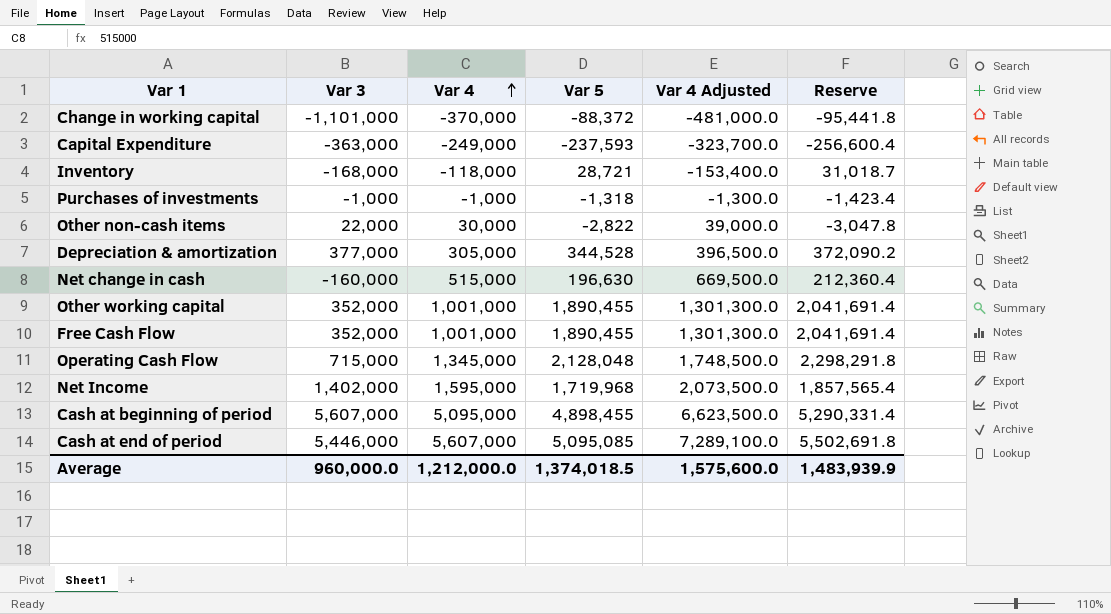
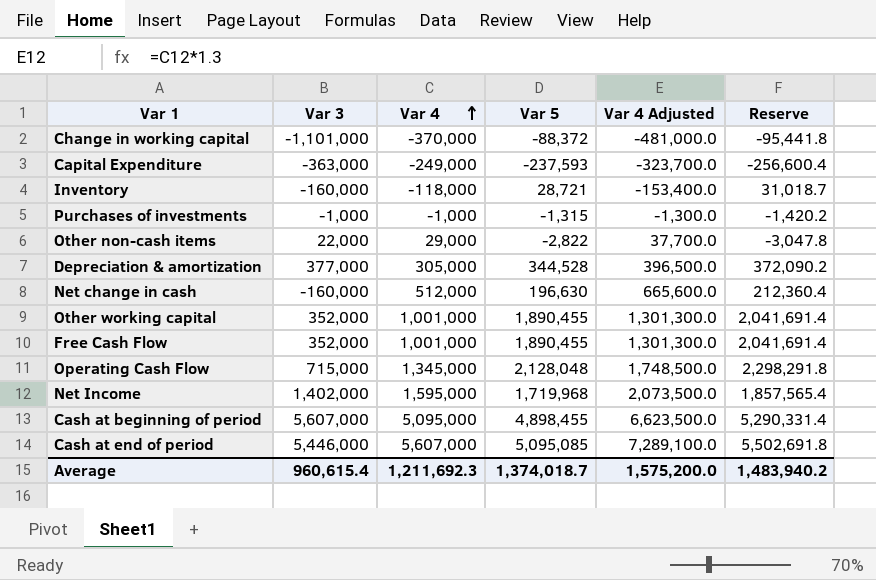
Inventory | Var 3: -168,000 -> -160,000
Purchases of investments | Var 5: -1,318 -> -1,315
Purchases of investments | Reserve: -1,423.4 -> -1,420.2
Other non-cash items | Var 4: 30,000 -> 29,000
Other non-cash items | Var 4 Adjusted: 39,000.0 -> 37,700.0
Net change in cash | Var 4: 515,000 -> 512,000
Net change in cash | Var 4 Adjusted: 669,500.0 -> 665,600.0
Average | Var 3: 960,000.0 -> 960,615.4
Average | Var 4: 1,212,000.0 -> 1,211,692.3
Average | Var 5: 1,374,018.5 -> 1,374,018.7
Average | Var 4 Adjusted: 1,575,600.0 -> 1,575,200.0
Average | Reserve: 1,483,939.9 -> 1,483,940.2

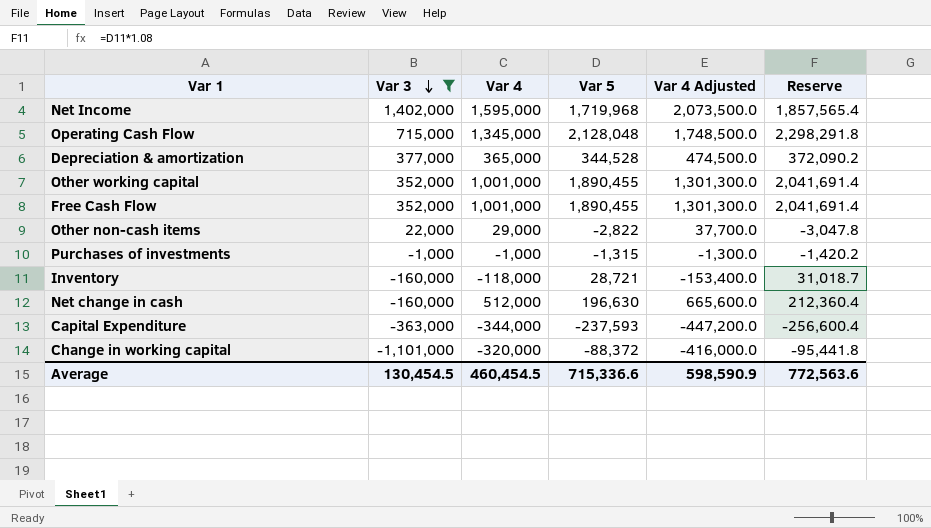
filter: none -> Var 3 <= 1,402,000
row order: Var 4 ascending -> Var 3 descending
Depreciation & amortization | Var 4: 305,000 -> 365,000
Depreciation & amortization | Var 4 Adjusted: 396,500.0 -> 474,500.0
Capital Expenditure | Var 4: -249,000 -> -344,000
Capital Expenditure | Var 4 Adjusted: -323,700.0 -> -447,200.0
Change in working capital | Var 4: -370,000 -> -320,000
Change in working capital | Var 4 Adjusted: -481,000.0 -> -416,000.0
Average | Var 3: 960,615.4 -> 130,454.5
Average | Var 4: 1,211,692.3 -> 460,454.5
Average | Var 5: 1,374,018.7 -> 715,336.6
Average | Var 4 Adjusted: 1,575,200.0 -> 598,590.9
Average | Reserve: 1,483,940.2 -> 772,563.6

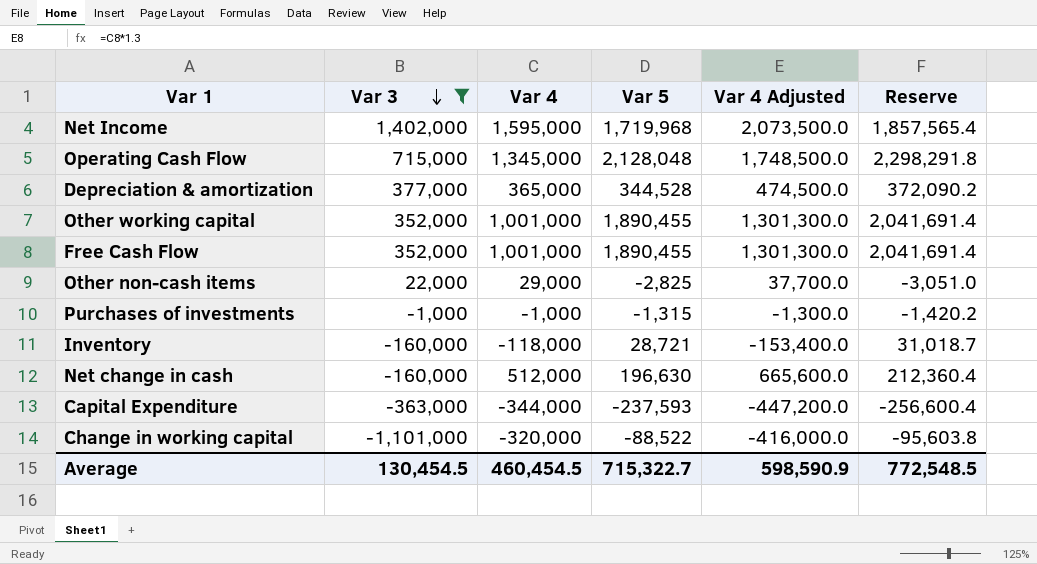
Other non-cash items | Var 5: -2,822 -> -2,825
Other non-cash items | Reserve: -3,047.8 -> -3,051.0
Change in working capital | Var 5: -88,372 -> -88,522
Change in working capital | Reserve: -95,441.8 -> -95,603.8
Average | Var 5: 715,336.6 -> 715,322.7
Average | Reserve: 772,563.6 -> 772,548.5

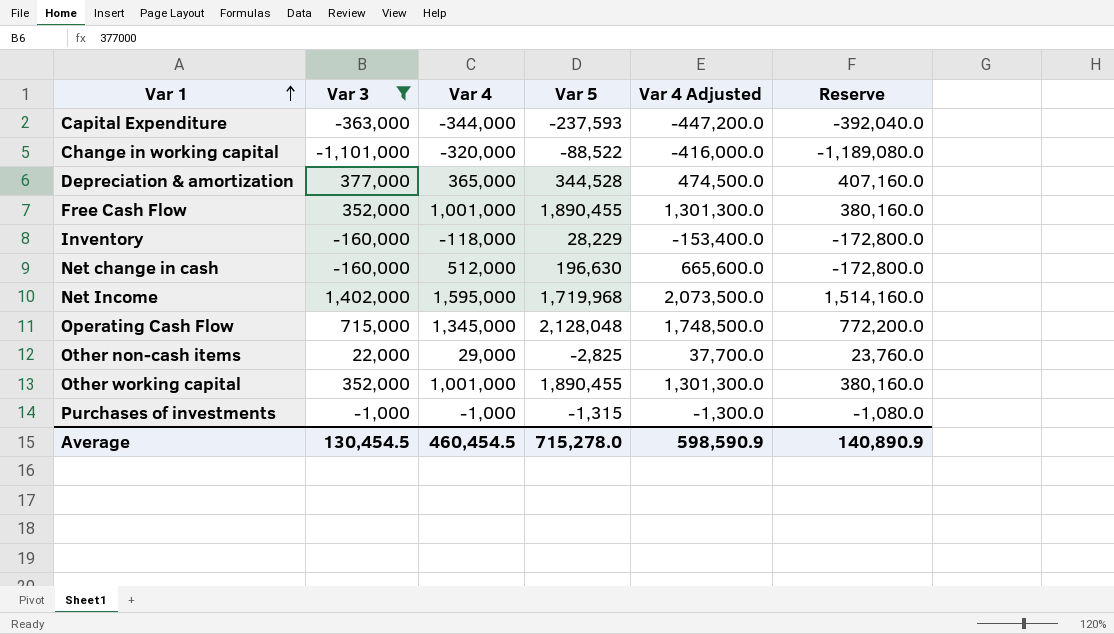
row order: Var 3 descending -> Var 1 ascending
column Reserve | formula: [Var 5] * 1.08 -> [Var 3] * 1.08
Inventory | Var 5: 28,721 -> 28,229
Average | Var 5: 715,322.7 -> 715,278.0
Average | Reserve: 772,548.5 -> 140,890.9

